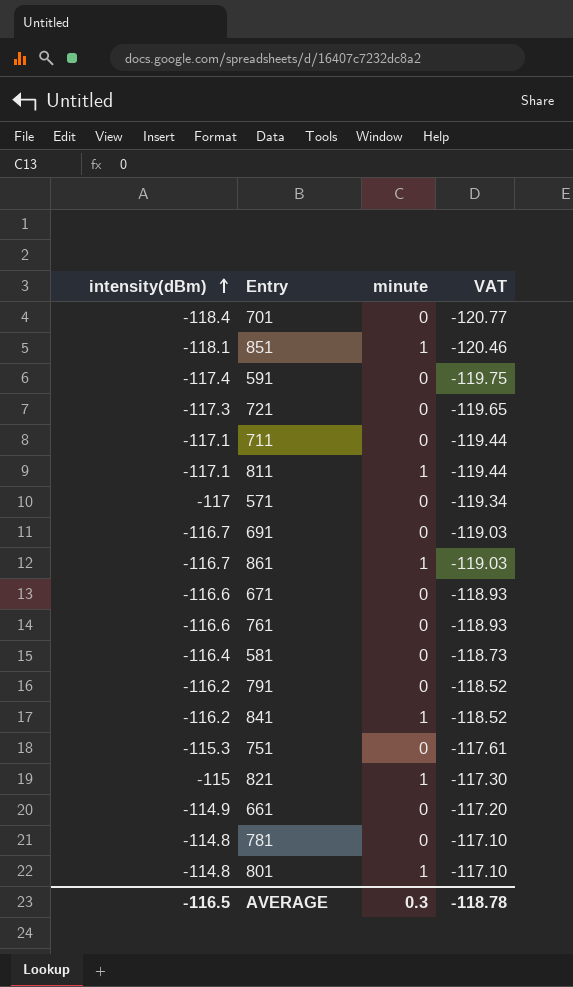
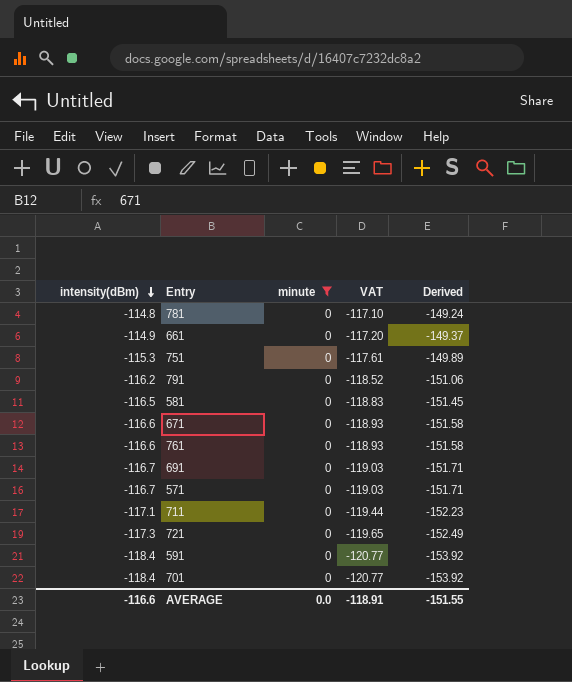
filter: none -> minute = 0
row order: intensity(dBm) ascending -> intensity(dBm) descending
column Derived | formula: none -> [intensity(dBm)] * 1.3
581 | intensity(dBm): -116.4 -> -116.5
581 | VAT: -118.73 -> -118.83
571 | intensity(dBm): -117 -> -116.7
571 | VAT: -119.34 -> -119.03
591 | intensity(dBm): -117.4 -> -118.4
591 | VAT: -119.75 -> -120.77
AVERAGE | intensity(dBm): -116.5 -> -116.6
AVERAGE | minute: 0.3 -> 0.0
AVERAGE | VAT: -118.78 -> -118.91

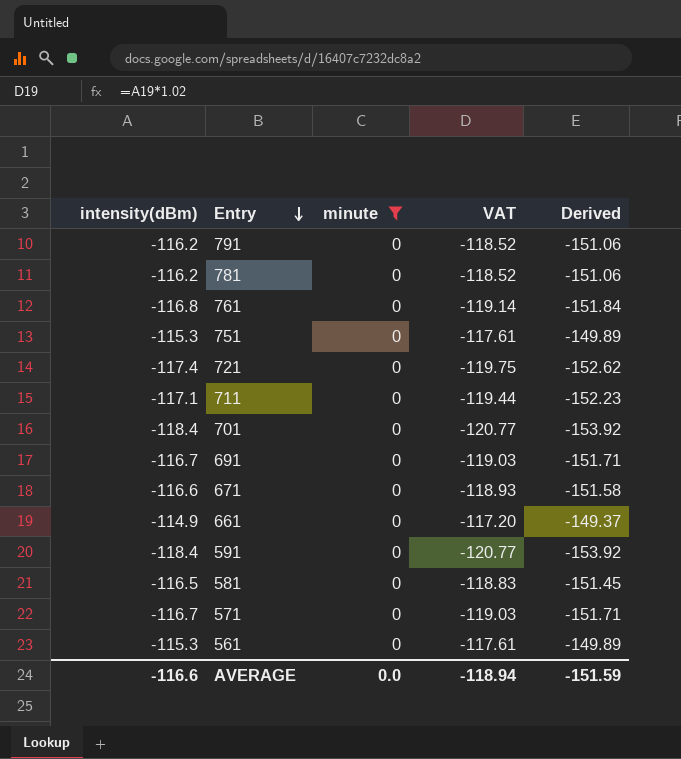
row order: intensity(dBm) descending -> Entry descending
781 | intensity(dBm): -114.8 -> -116.2
781 | VAT: -117.10 -> -118.52
781 | Derived: -149.24 -> -151.06
761 | intensity(dBm): -116.6 -> -116.8
761 | VAT: -118.93 -> -119.14
761 | Derived: -151.58 -> -151.84
721 | intensity(dBm): -117.3 -> -117.4
721 | VAT: -119.65 -> -119.75
721 | Derived: -152.49 -> -152.62
row 561: none -> -115.3 | 0 | -117.61 | -149.89
AVERAGE | VAT: -118.91 -> -118.94
AVERAGE | Derived: -151.55 -> -151.59

